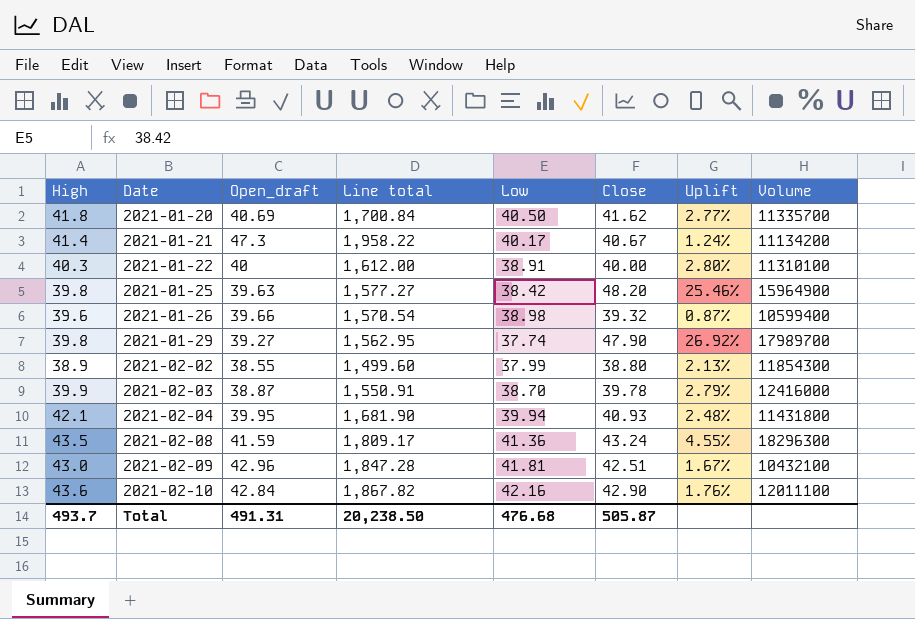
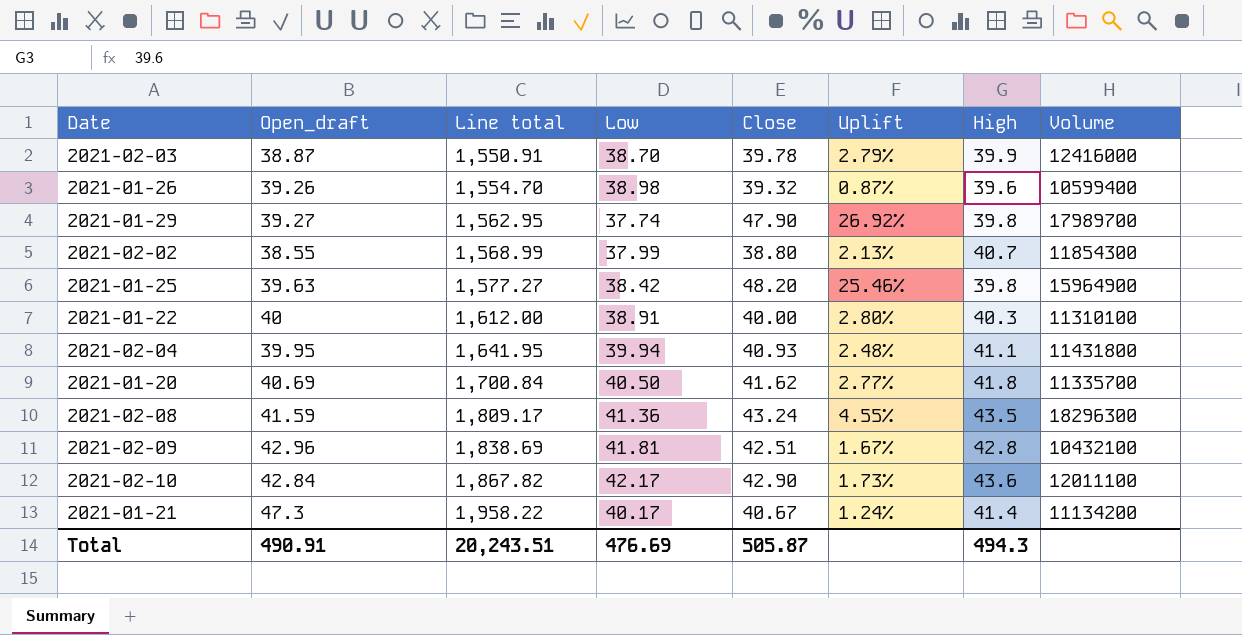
row order: Date ascending -> Line total ascending
column High | position: 1 -> 7
2021-01-26 | Open_draft: 39.66 -> 39.26
2021-01-26 | Line total: 1,570.54 -> 1,554.70
2021-02-02 | Line total: 1,499.60 -> 1,568.99
2021-02-02 | High: 38.9 -> 40.7
2021-02-04 | Line total: 1,681.90 -> 1,641.95
2021-02-04 | High: 42.1 -> 41.1
2021-02-09 | Line total: 1,847.28 -> 1,838.69
2021-02-09 | High: 43.0 -> 42.8
2021-02-10 | Low: 42.16 -> 42.17
2021-02-10 | Uplift: 1.76% -> 1.73%
Total | Open_draft: 491.31 -> 490.91
Total | Line total: 20,238.50 -> 20,243.51
Total | Low: 476.68 -> 476.69
Total | High: 493.7 -> 494.3

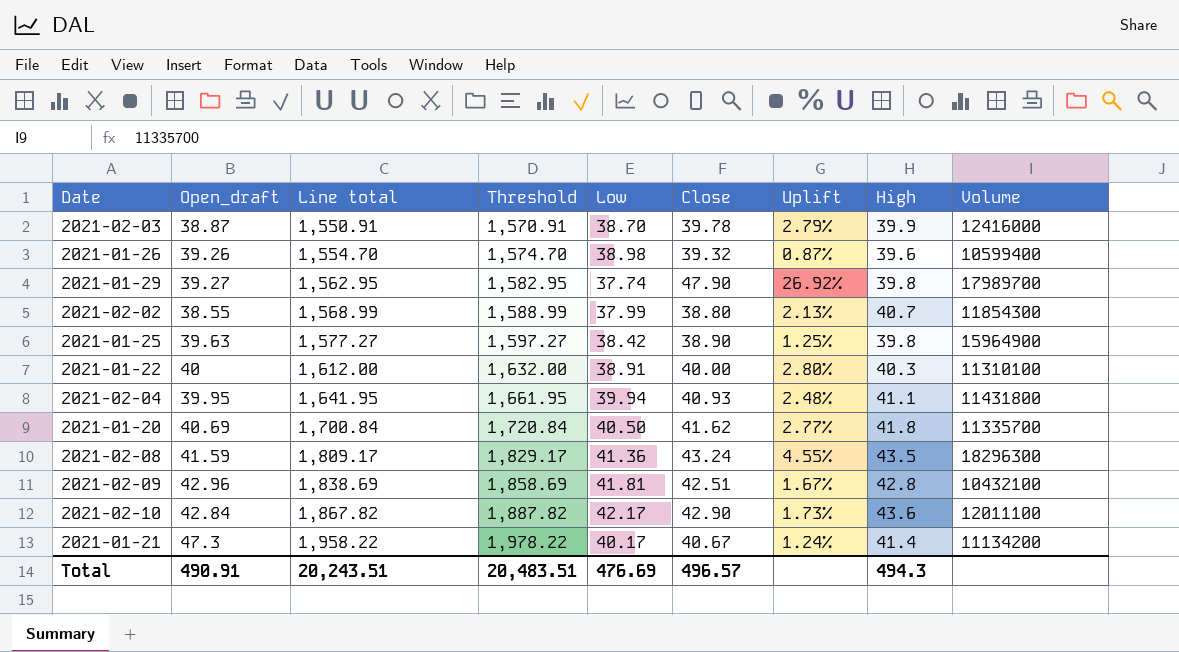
column Threshold | formula: none -> [Line total] + 20
2021-01-25 | Close: 48.20 -> 38.90
2021-01-25 | Uplift: 25.46% -> 1.25%
Total | Close: 505.87 -> 496.57

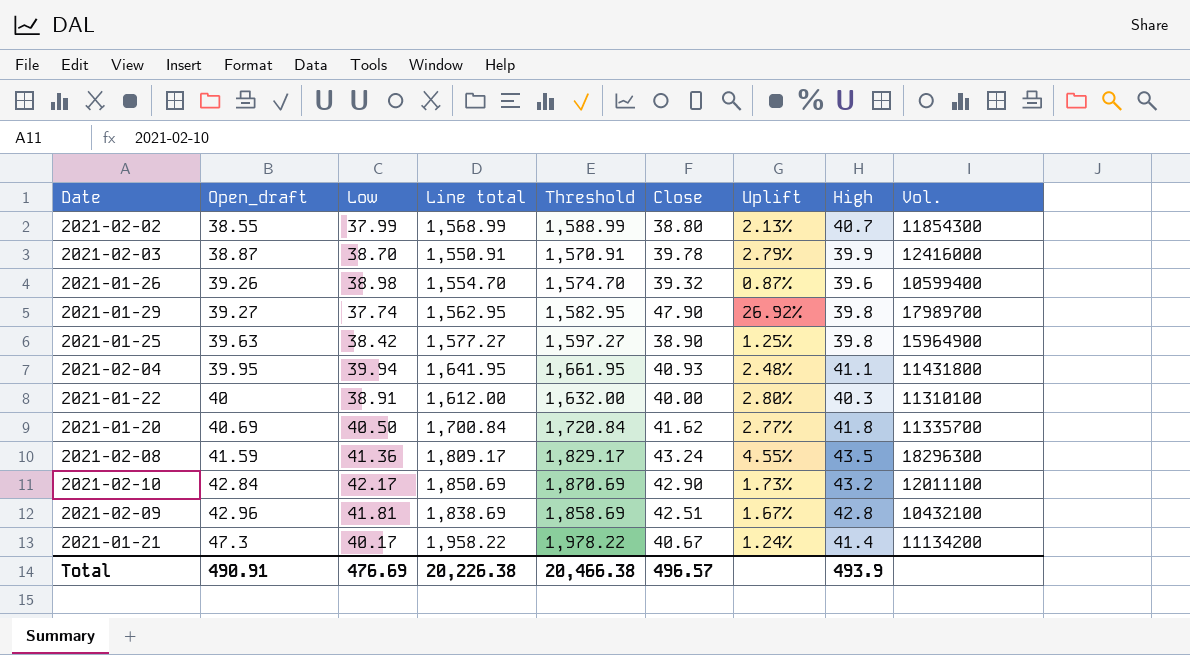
row order: Line total ascending -> Open_draft ascending
column Low | position: 5 -> 3
column name: Volume -> Vol.
2021-02-10 | Line total: 1,867.82 -> 1,850.69
2021-02-10 | Threshold: 1,887.82 -> 1,870.69
2021-02-10 | High: 43.6 -> 43.2
Total | Line total: 20,243.51 -> 20,226.38
Total | Threshold: 20,483.51 -> 20,466.38
Total | High: 494.3 -> 493.9

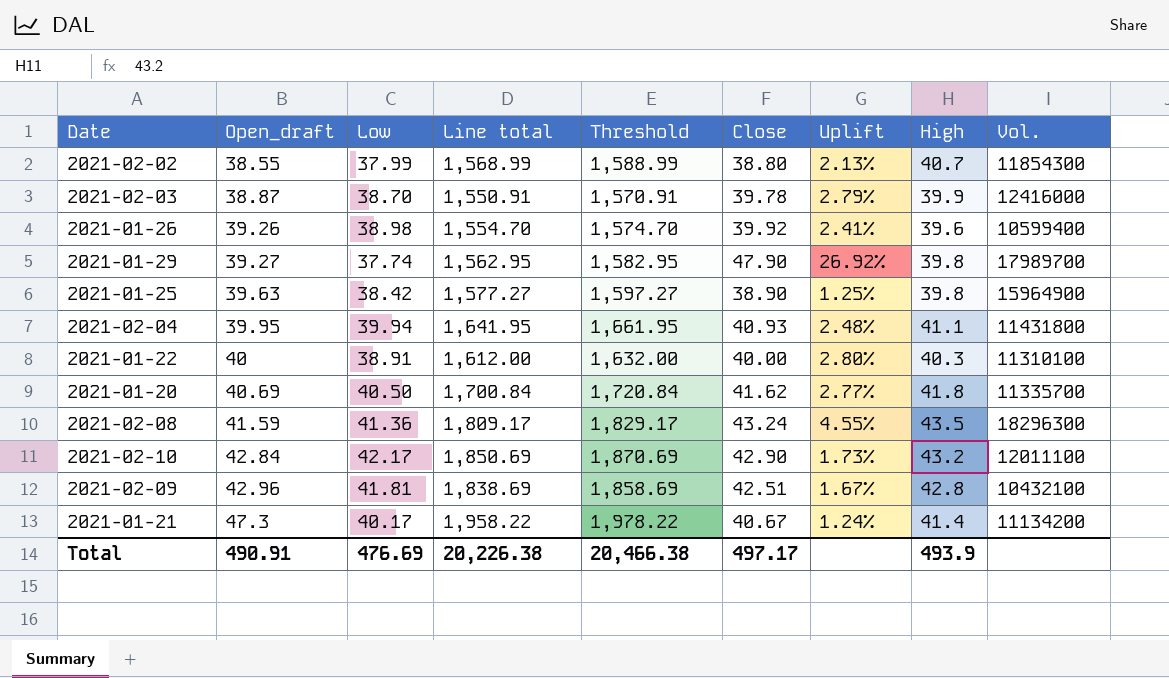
2021-01-26 | Close: 39.32 -> 39.92
2021-01-26 | Uplift: 0.87% -> 2.41%
Total | Close: 496.57 -> 497.17

